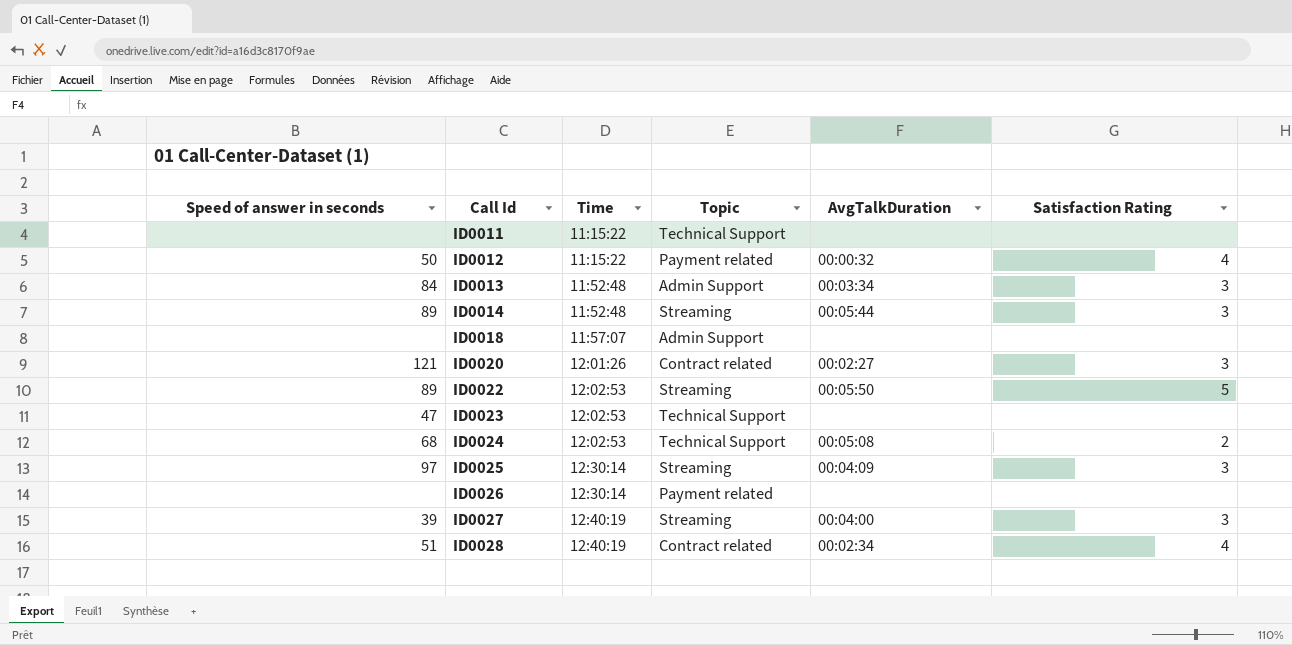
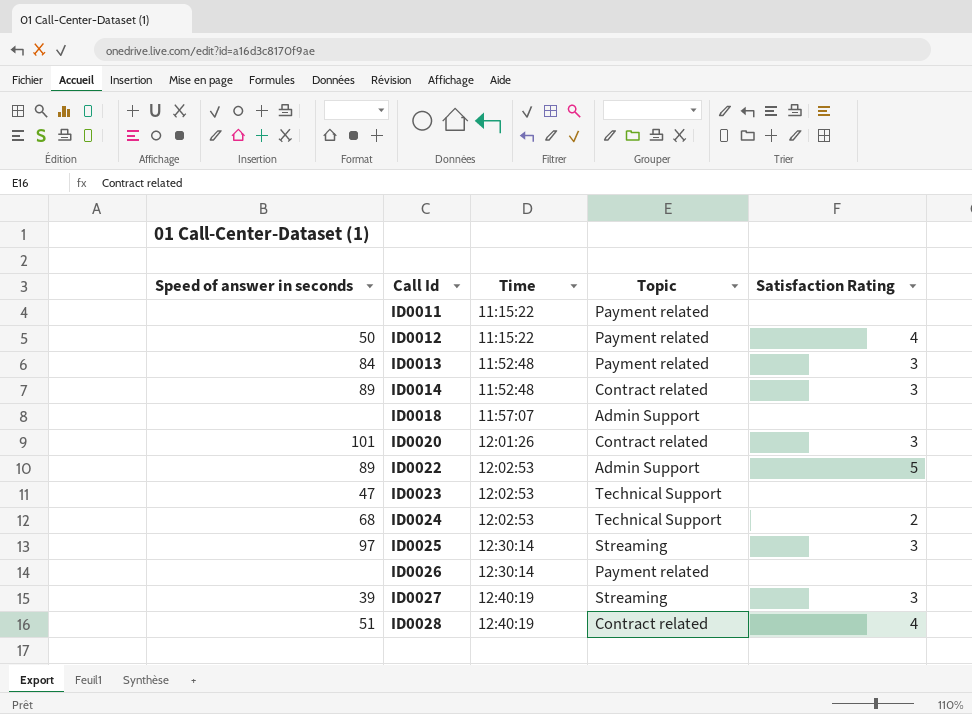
column AvgTalkDuration | position: 5 -> none
ID0011 | Topic: Technical Support -> Payment related
ID0013 | Topic: Admin Support -> Payment related
ID0014 | Topic: Streaming -> Contract related
ID0020 | Speed of answer in seconds: 121 -> 101
ID0022 | Topic: Streaming -> Admin Support

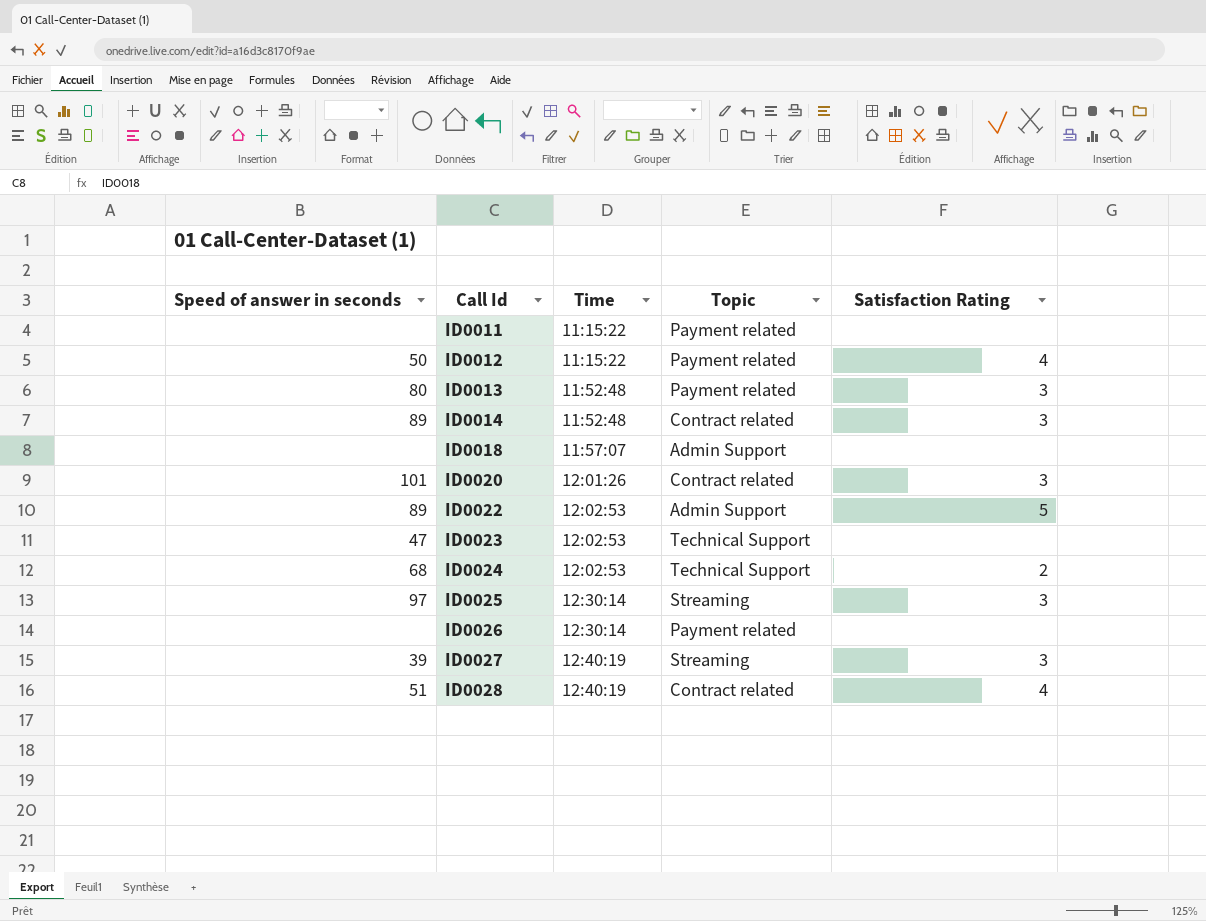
ID0013 | Speed of answer in seconds: 84 -> 80

